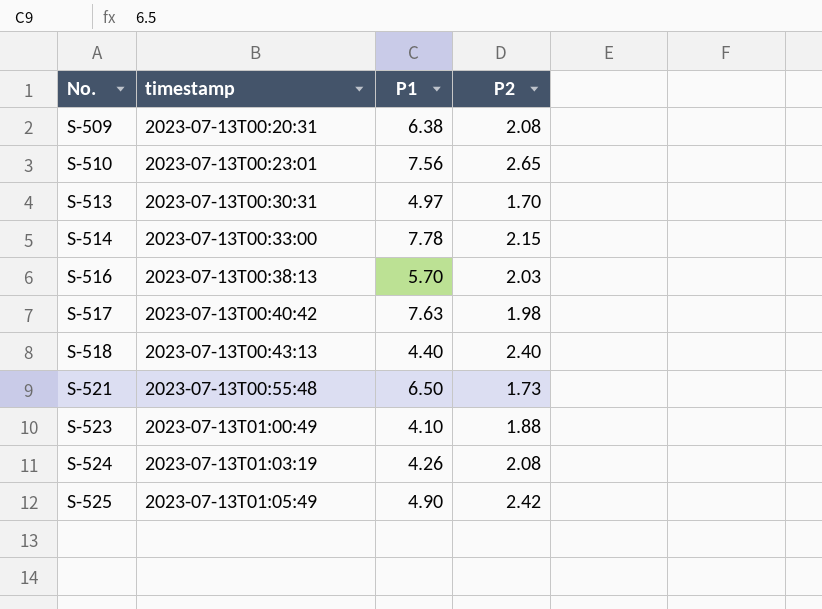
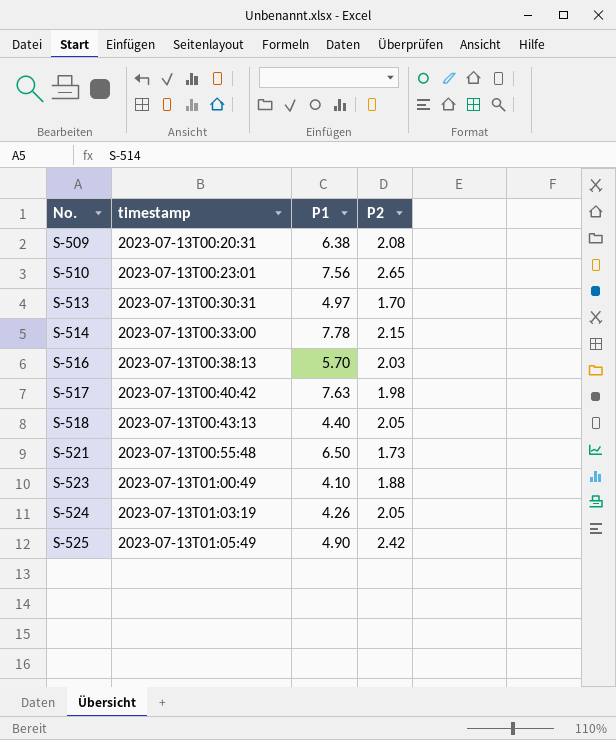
S-518 | P2: 2.40 -> 2.05
S-524 | P2: 2.08 -> 2.05

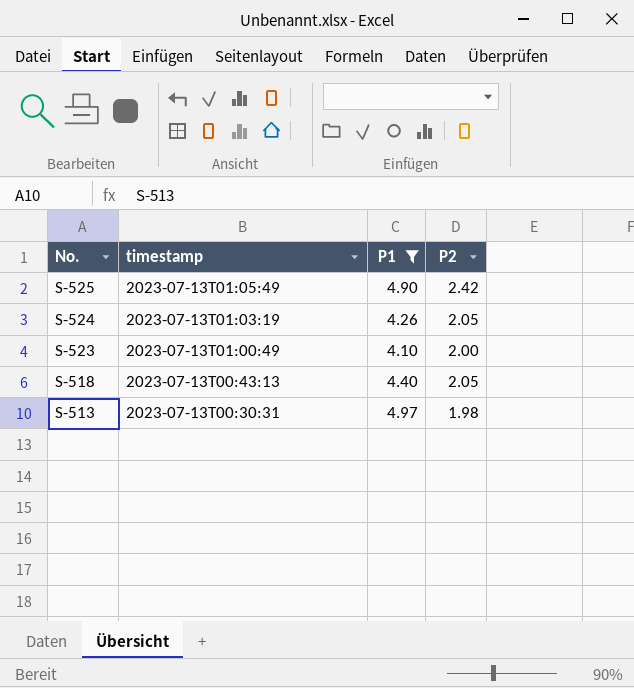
filter: none -> P1 <= 4.97
row order: No. ascending -> No. descending
S-523 | P2: 1.88 -> 2.00
S-513 | P2: 1.70 -> 1.98

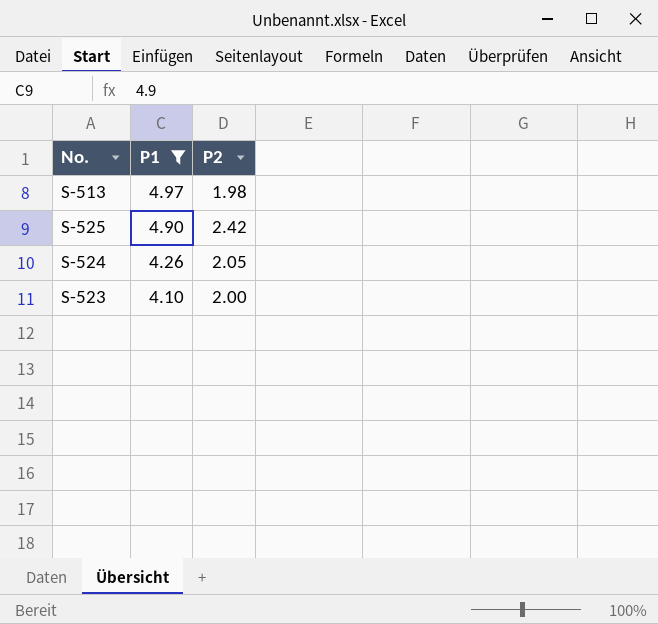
row order: No. descending -> P1 descending
column timestamp | position: 2 -> none
row S-518: 2023-07-13T00:43:13 | 4.40 | 2.05 -> none

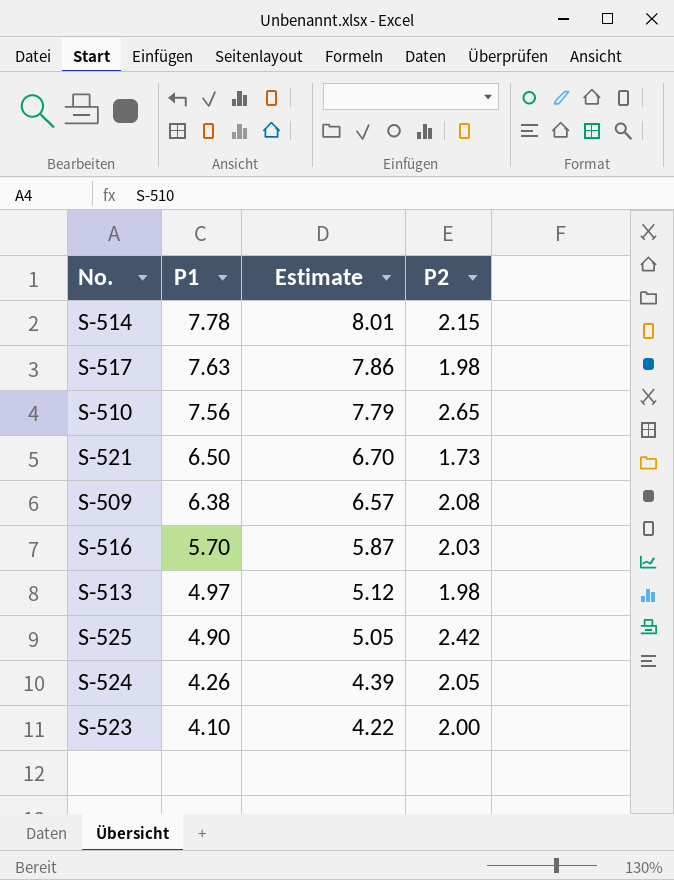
filter: P1 <= 4.97 -> none
column Estimate | formula: none -> [P1] * 1.03

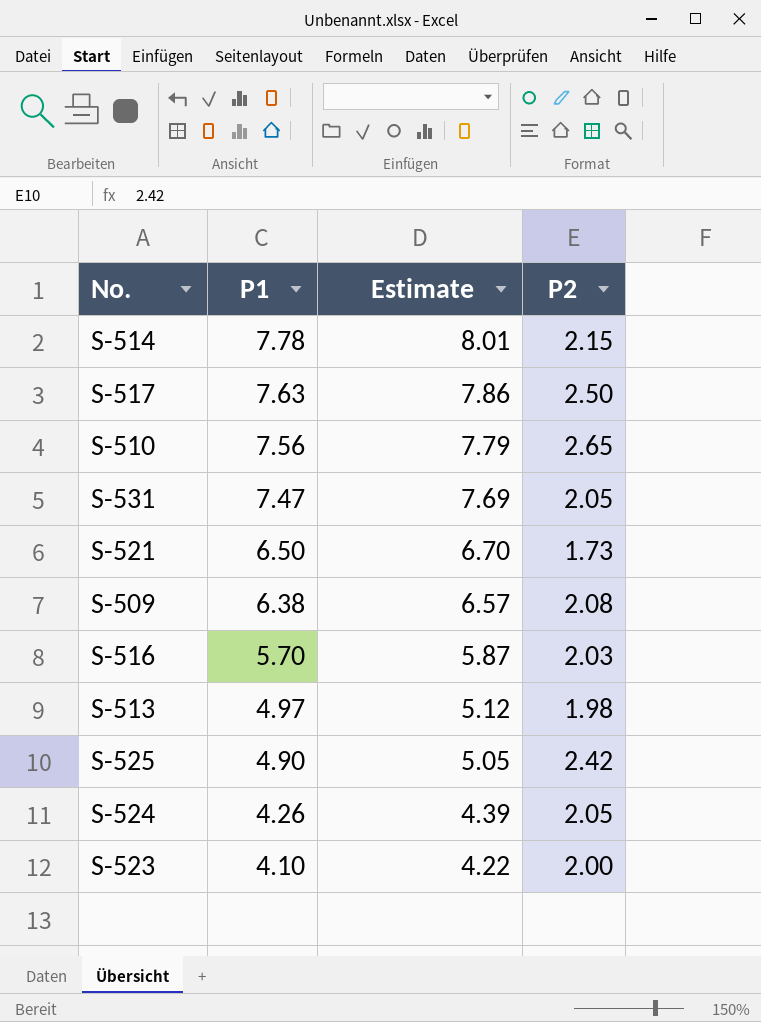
S-517 | P2: 1.98 -> 2.50
row S-531: none -> 7.47 | 7.69 | 2.05

